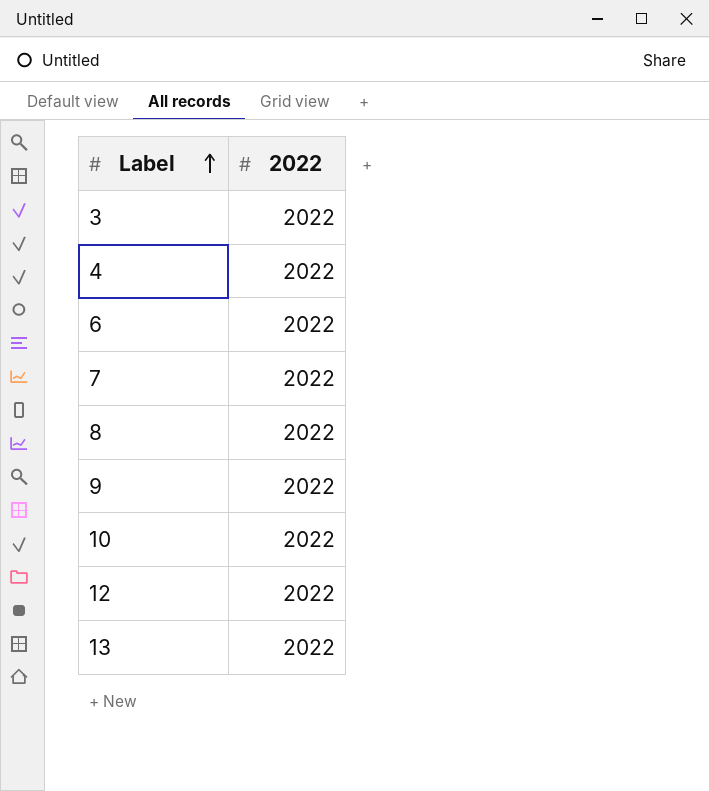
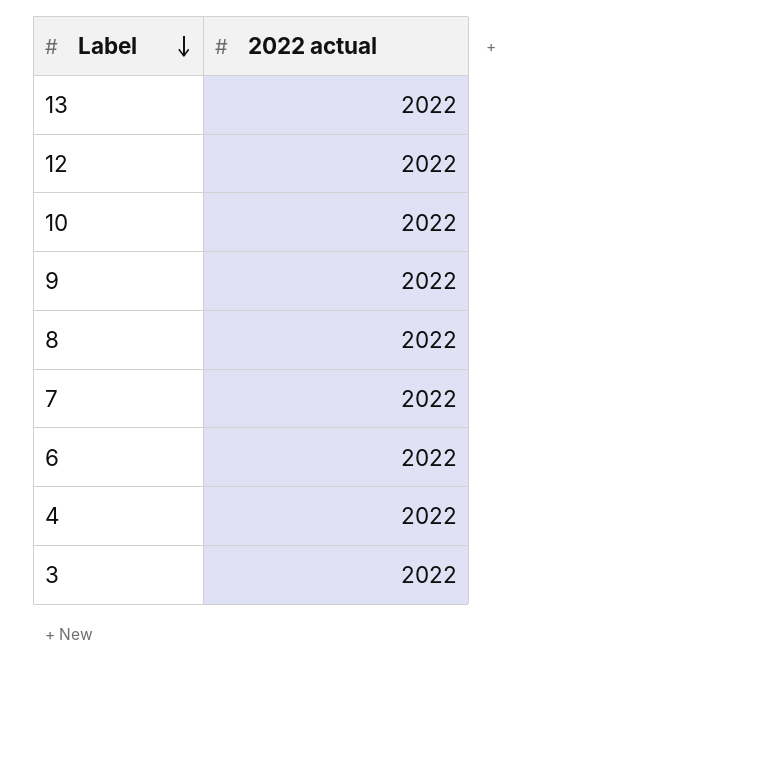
row order: Label ascending -> Label descending
column name: 2022 -> 2022 actual

